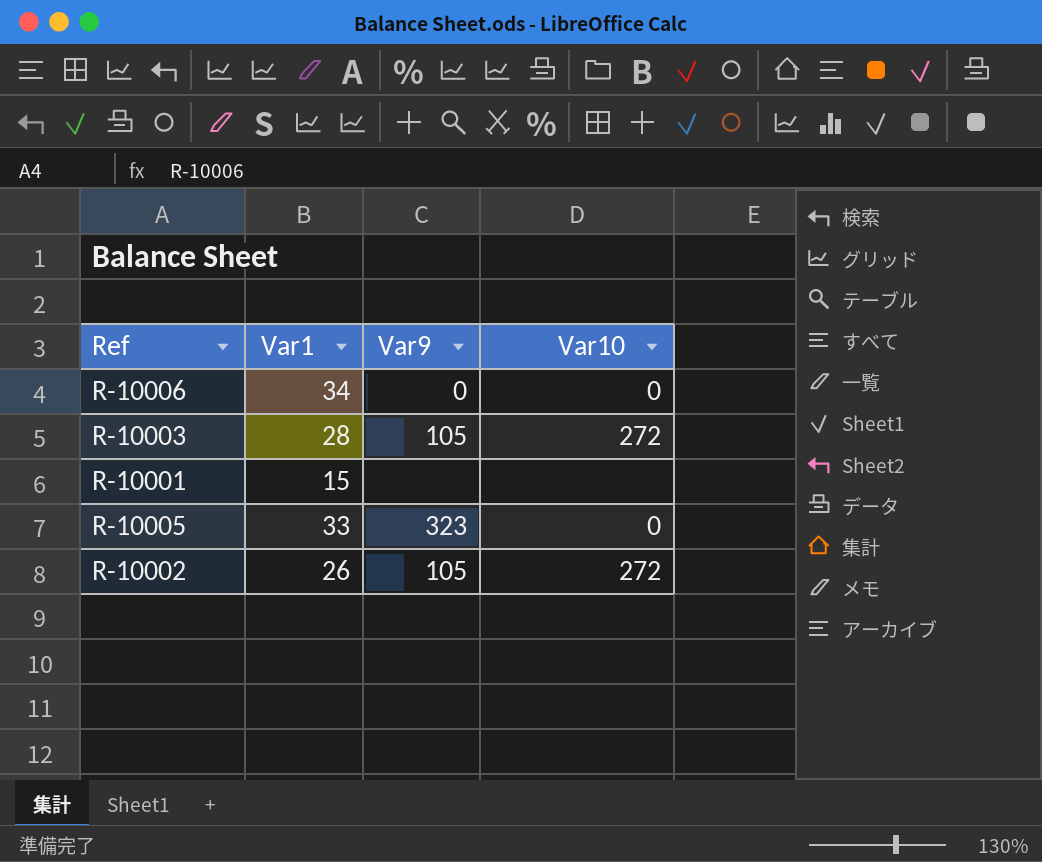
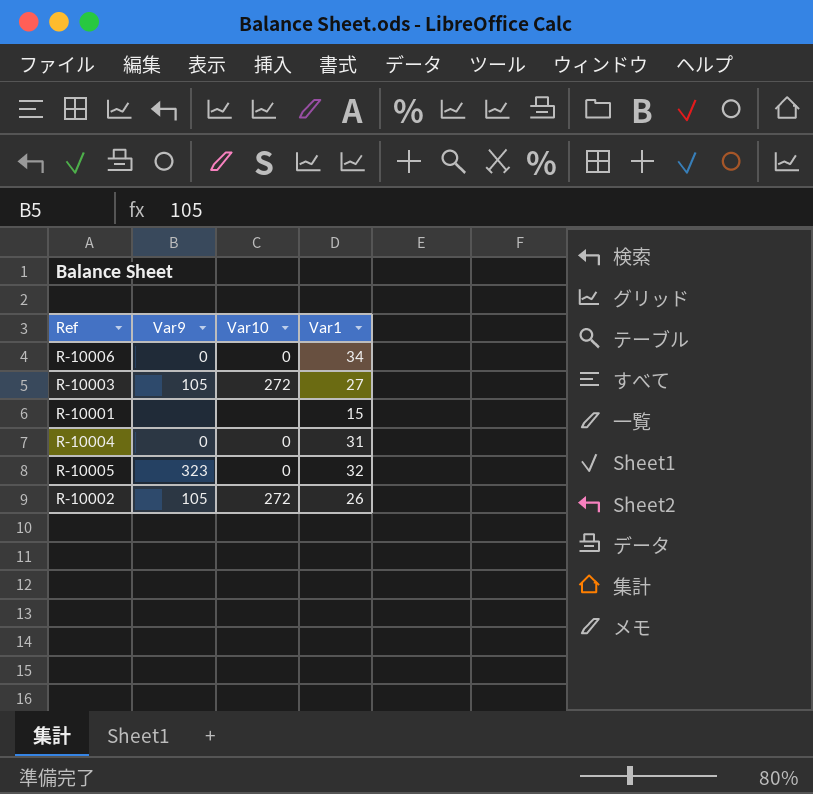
column Var1 | position: 2 -> 4
R-10003 | Var1: 28 -> 27
row R-10004: none -> 0 | 0 | 31
R-10005 | Var1: 33 -> 32

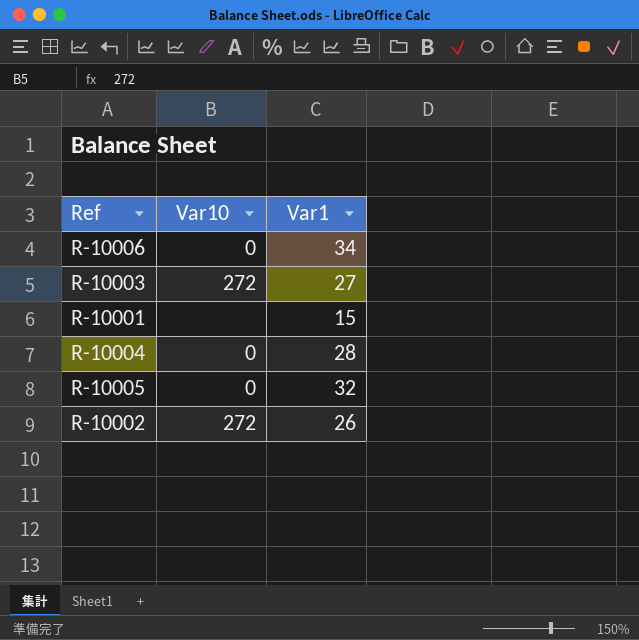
column Var9 | position: 2 -> none
R-10004 | Var1: 31 -> 28

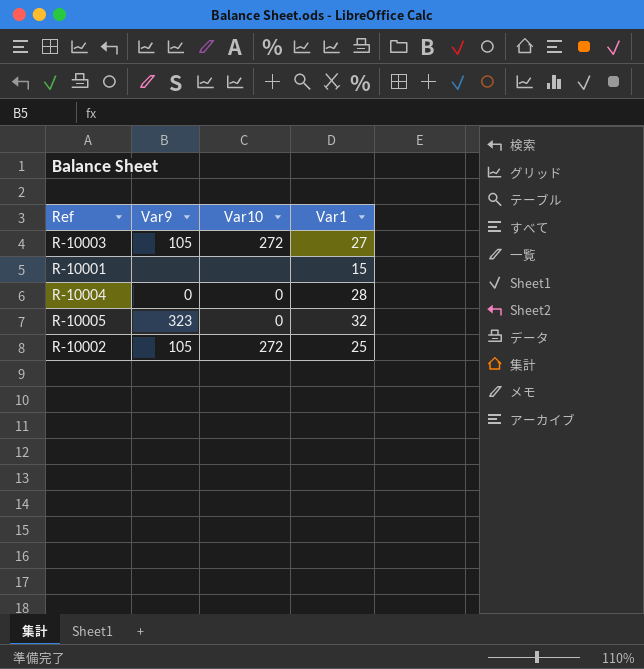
column Var9 | position: none -> 2
row R-10006: 0 | 34 -> none
R-10002 | Var1: 26 -> 25

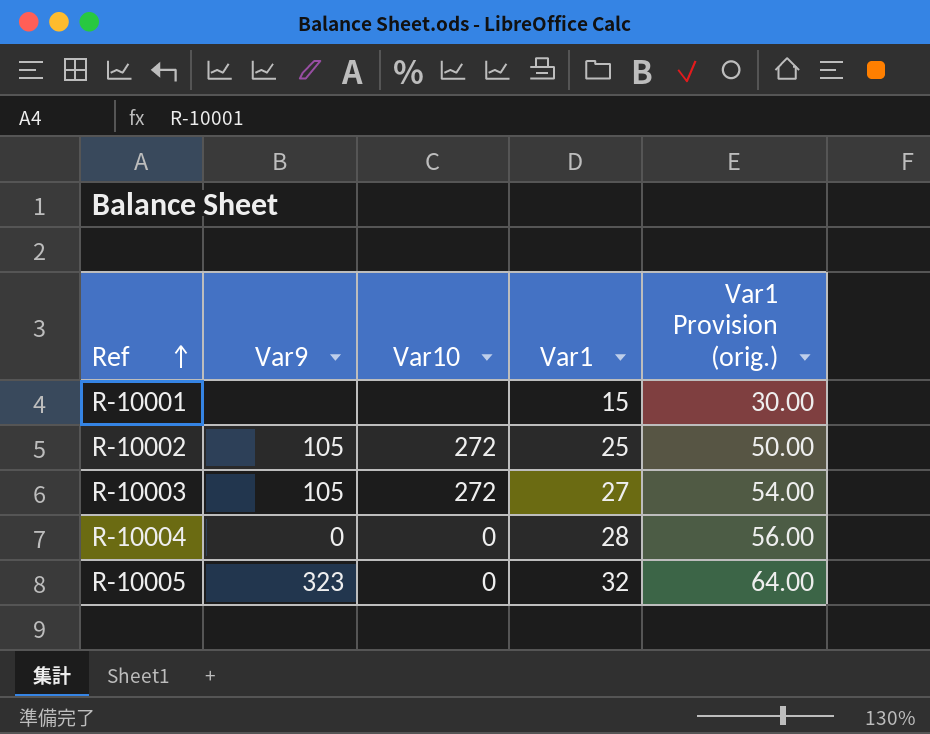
row order: none -> Ref ascending
column Var1 Provision (orig.) | formula: none -> [Var1] * 2

